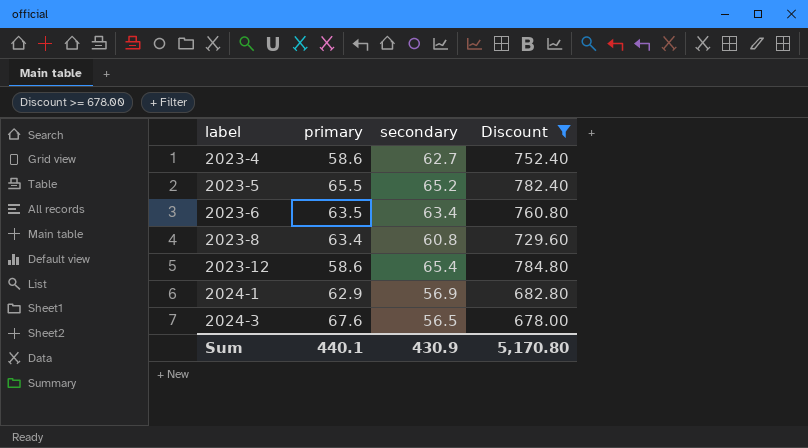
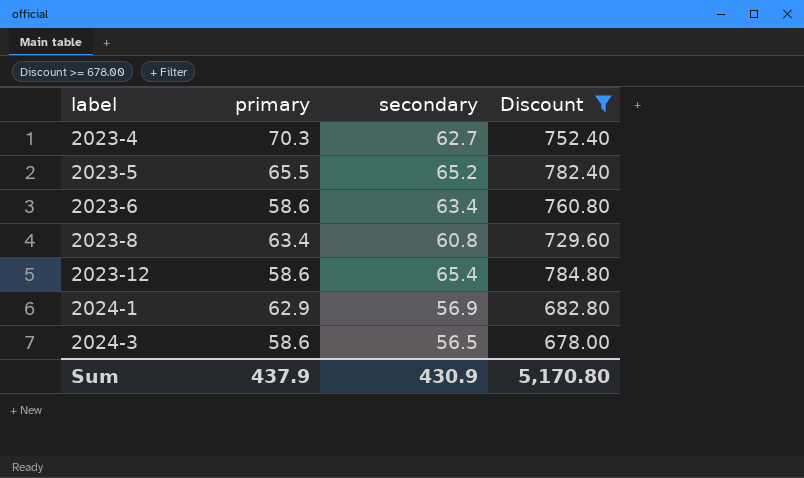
2023-4 | primary: 58.6 -> 70.3
2023-6 | primary: 63.5 -> 58.6
2024-3 | primary: 67.6 -> 58.6
Sum | primary: 440.1 -> 437.9

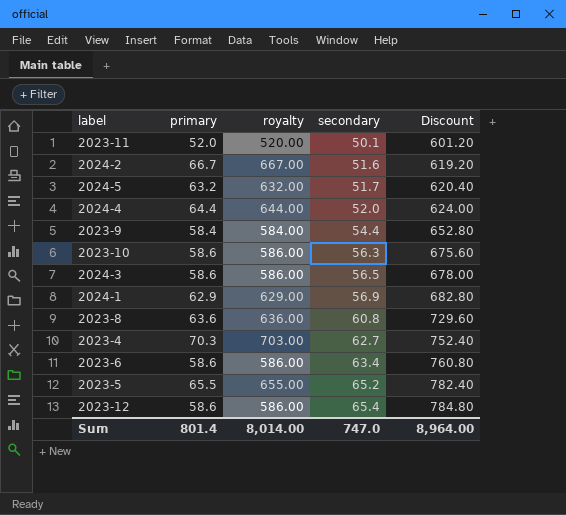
filter: Discount >= 678.00 -> none
row order: label ascending -> secondary ascending
column royalty | formula: none -> [primary] * 10
2023-8 | primary: 63.4 -> 63.6
Sum | primary: 437.9 -> 801.4
Sum | secondary: 430.9 -> 747.0
Sum | Discount: 5,170.80 -> 8,964.00

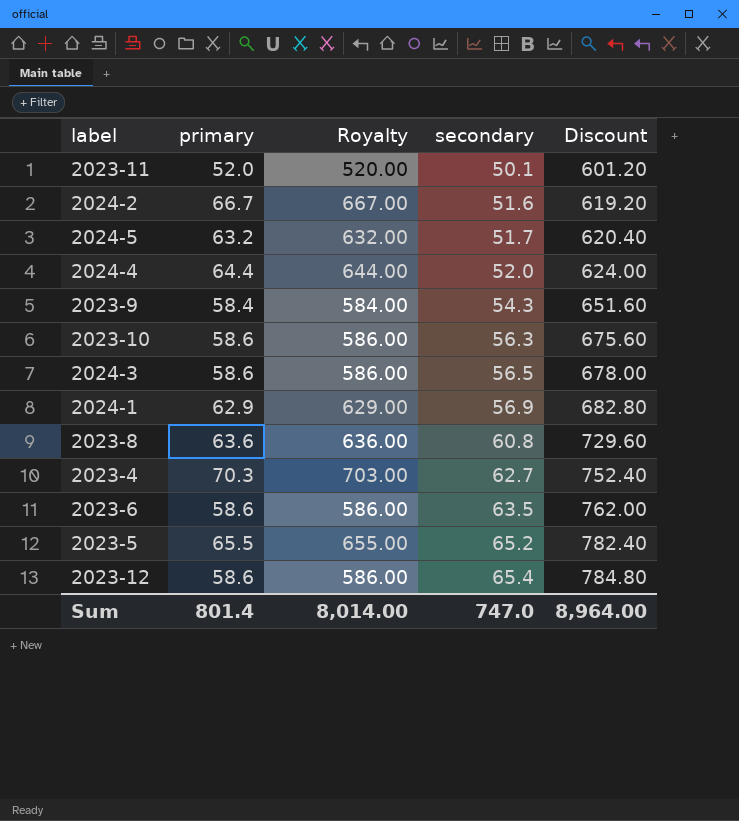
column name: royalty -> Royalty
2023-9 | secondary: 54.4 -> 54.3
2023-9 | Discount: 652.80 -> 651.60
2023-6 | secondary: 63.4 -> 63.5
2023-6 | Discount: 760.80 -> 762.00

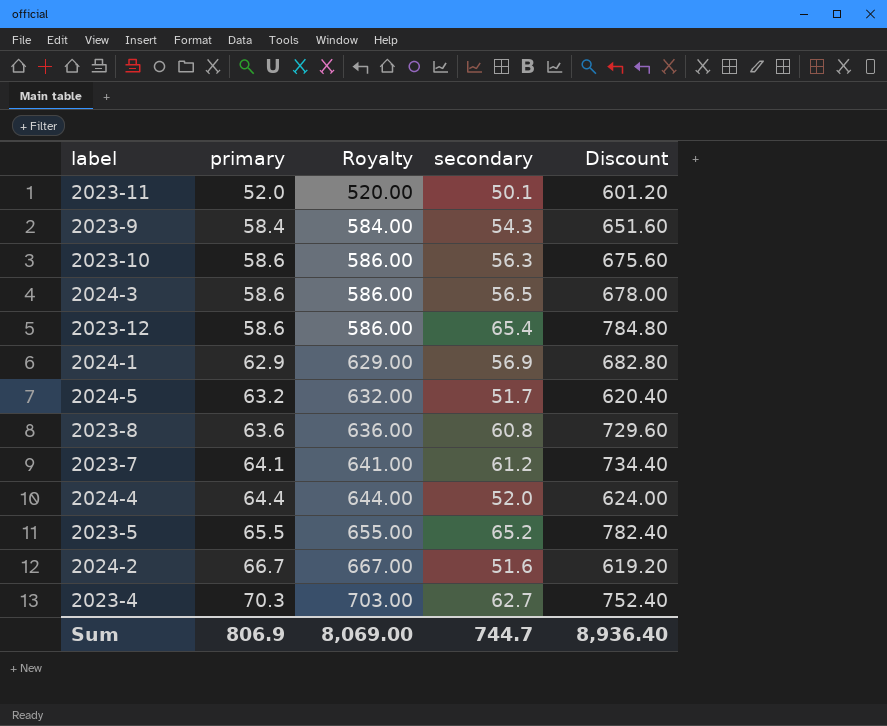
row order: secondary ascending -> primary ascending
row 2023-6: 58.6 | 586.00 | 63.5 | 762.00 -> none
row 2023-7: none -> 64.1 | 641.00 | 61.2 | 734.40
Sum | primary: 801.4 -> 806.9
Sum | Royalty: 8,014.00 -> 8,069.00
Sum | secondary: 747.0 -> 744.7
Sum | Discount: 8,964.00 -> 8,936.40

